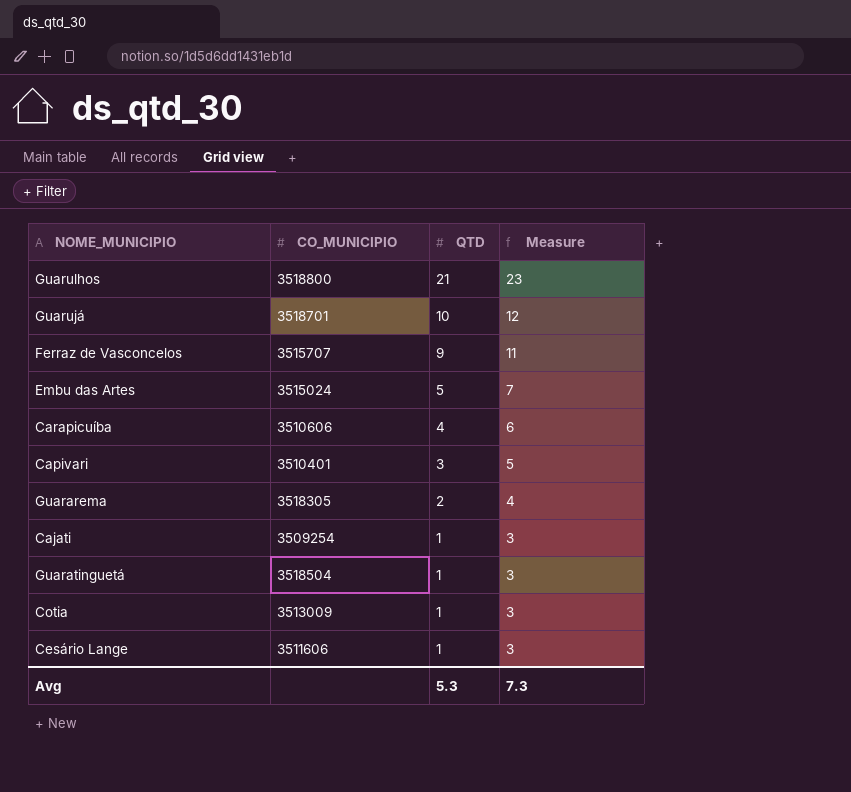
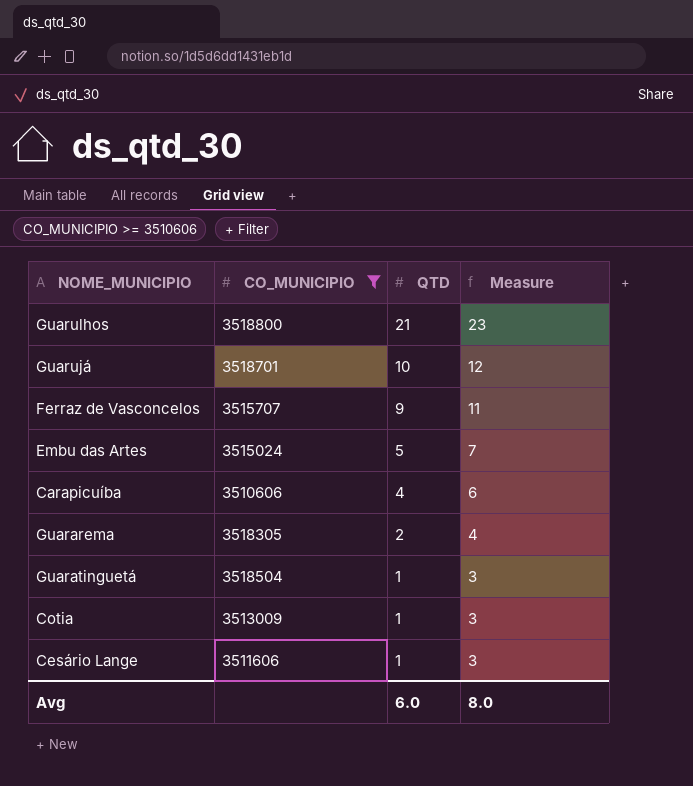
filter: none -> CO_MUNICIPIO >= 3510606
Avg | QTD: 5.3 -> 6.0
Avg | Measure: 7.3 -> 8.0

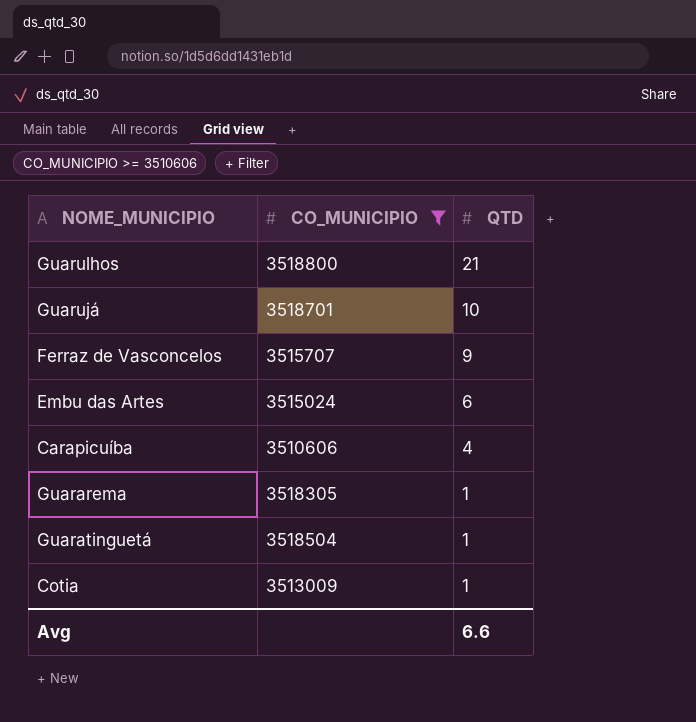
column Measure | formula: [QTD] + 2 -> none
row Cesário Lange: 3511606 | 1 | 3 -> none
Embu das Artes | QTD: 5 -> 6
Guararema | QTD: 2 -> 1
Avg | QTD: 6.0 -> 6.6

